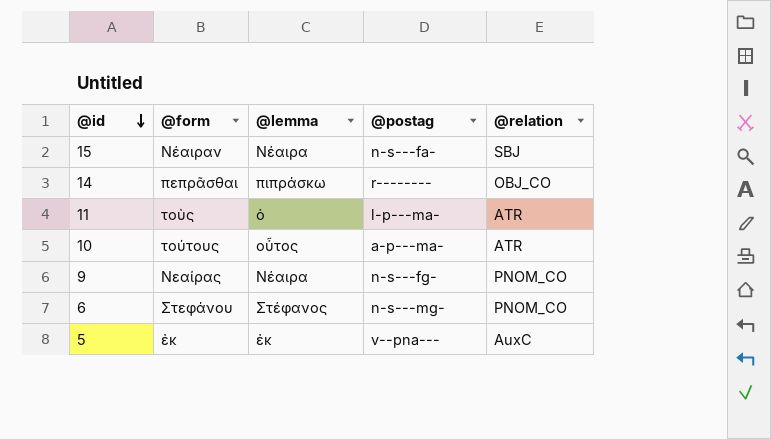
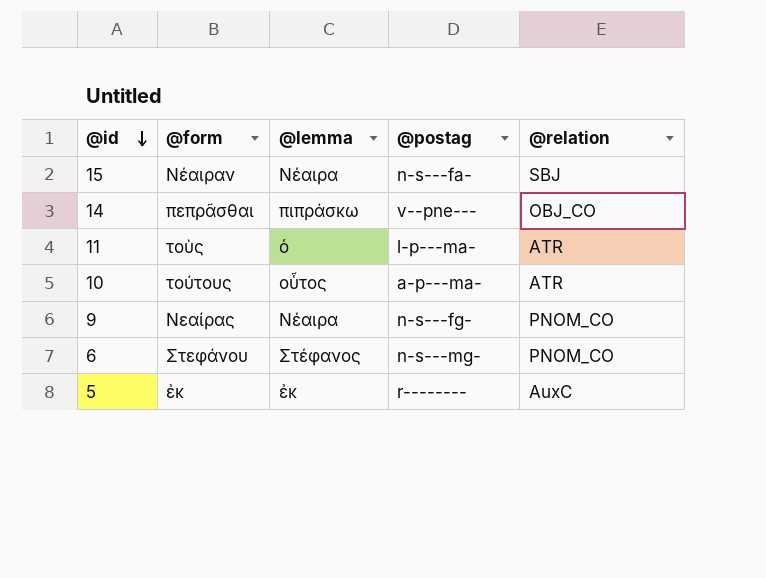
14 | @postag: r-------- -> v--pne---
5 | @postag: v--pna--- -> r--------

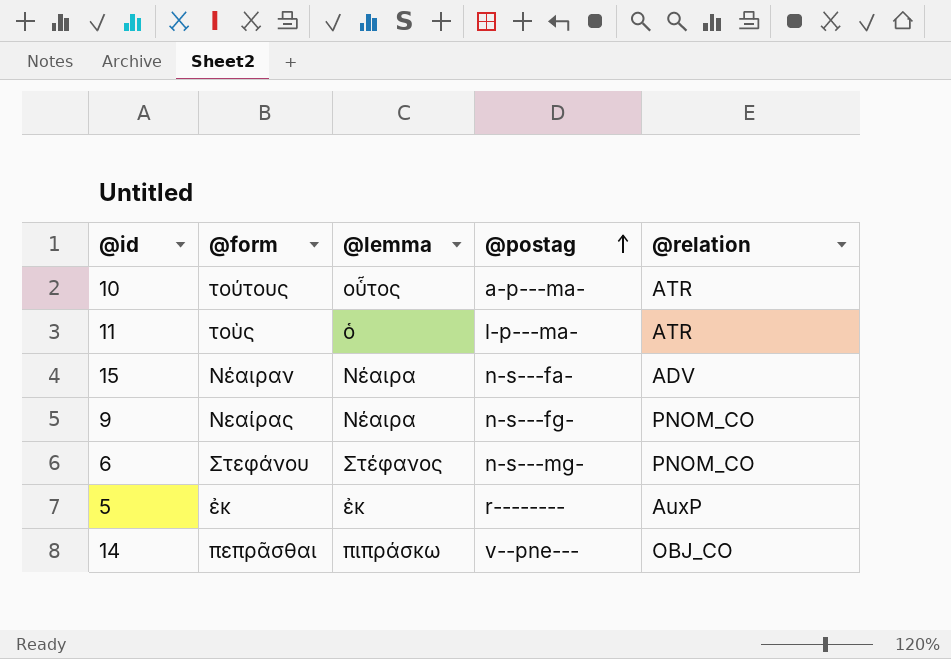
row order: @id descending -> @postag ascending
15 | @relation: SBJ -> ADV
5 | @relation: AuxC -> AuxP

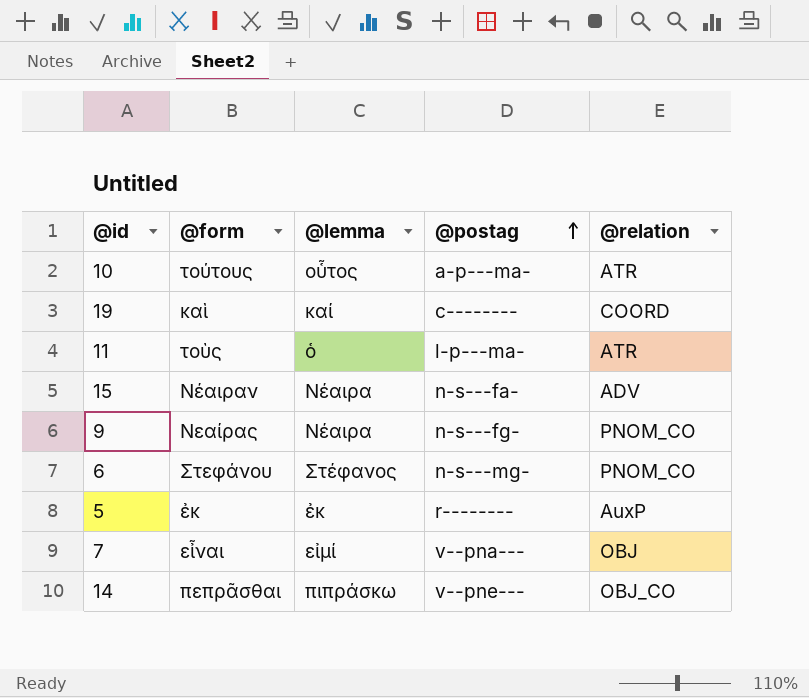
row 19: none -> καὶ | καί | c-------- | COORD
row 7: none -> εἶναι | εἰμί | v--pna--- | OBJ

